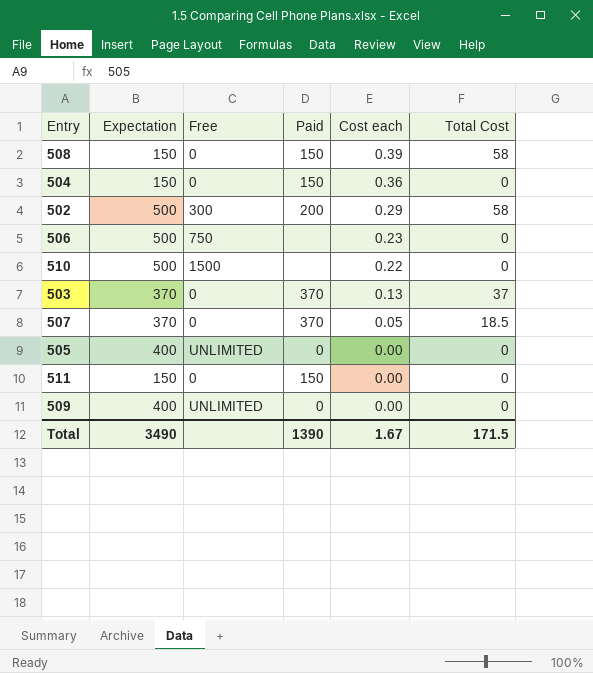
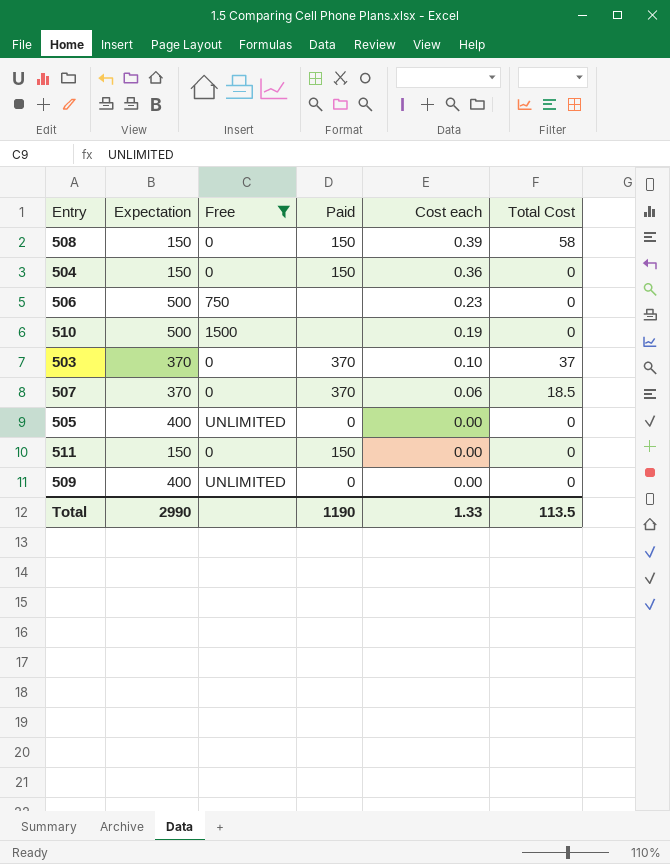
filter: none -> Free != 300
510 | Cost each: 0.22 -> 0.19
503 | Cost each: 0.13 -> 0.10
507 | Cost each: 0.05 -> 0.06
Total | Expectation: 3490 -> 2990
Total | Paid: 1390 -> 1190
Total | Cost each: 1.67 -> 1.33
Total | Total Cost: 171.5 -> 113.5

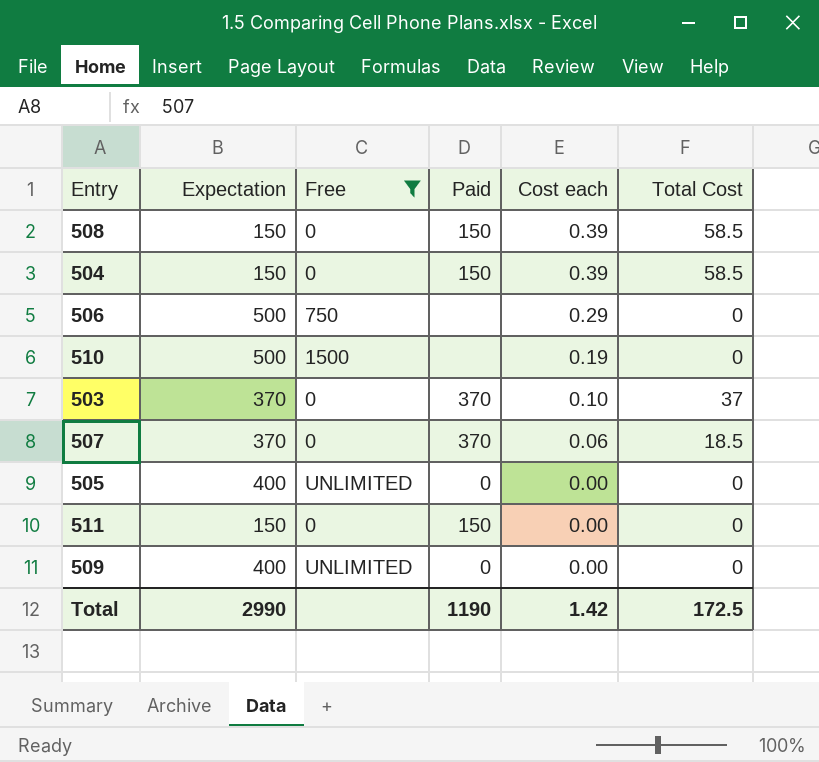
508 | Total Cost: 58 -> 58.5
504 | Cost each: 0.36 -> 0.39
504 | Total Cost: 0 -> 58.5
506 | Cost each: 0.23 -> 0.29
Total | Cost each: 1.33 -> 1.42
Total | Total Cost: 113.5 -> 172.5

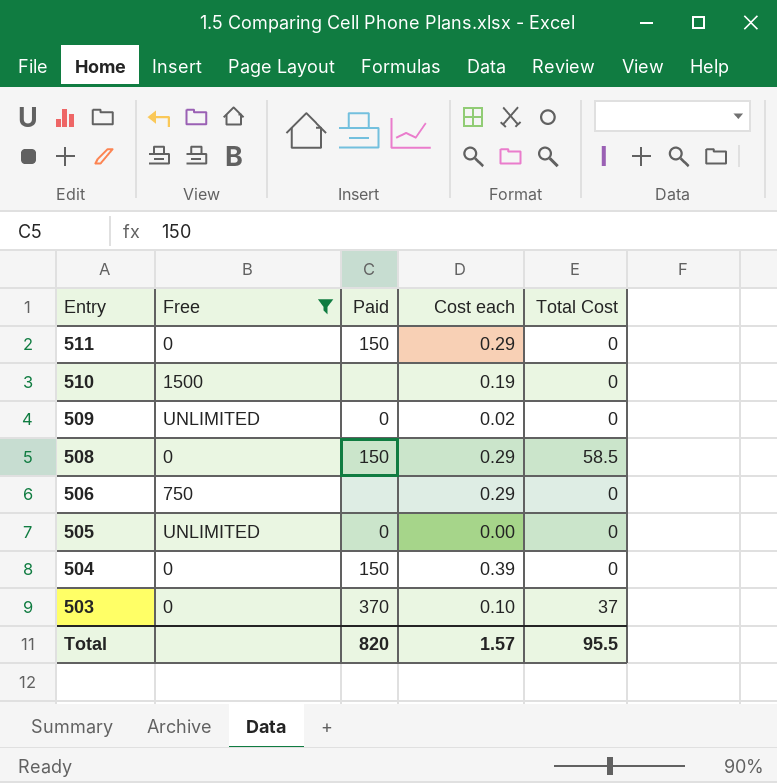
row order: Cost each descending -> Entry descending
column Expectation | position: 2 -> none
row 507: 370 | 0 | 370 | 0.06 | 18.5 -> none
511 | Cost each: 0.00 -> 0.29
509 | Cost each: 0.00 -> 0.02
508 | Cost each: 0.39 -> 0.29
504 | Total Cost: 58.5 -> 0
Total | Paid: 1190 -> 820
Total | Cost each: 1.42 -> 1.57
Total | Total Cost: 172.5 -> 95.5

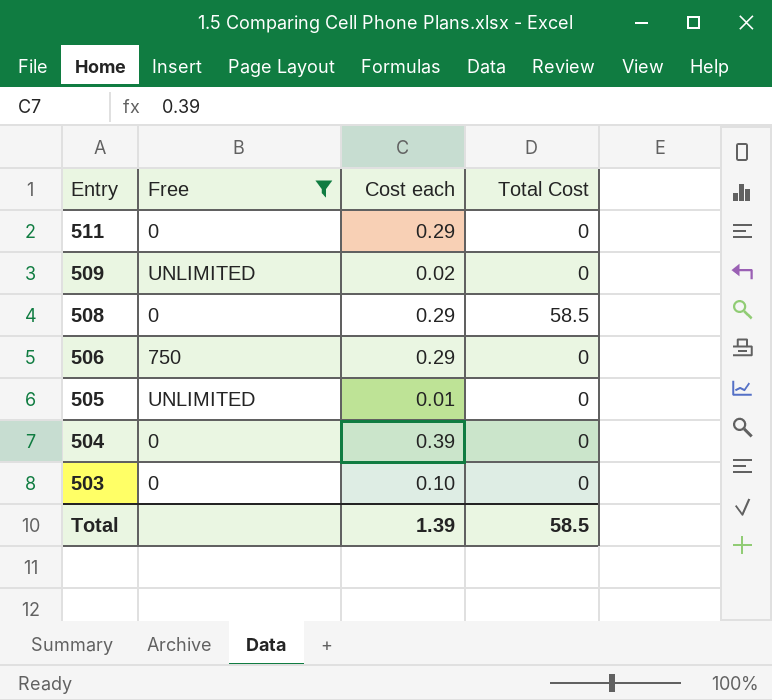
column Paid | position: 3 -> none
row 510: 1500 | none | 0.19 | 0 -> none
505 | Cost each: 0.00 -> 0.01
503 | Total Cost: 37 -> 0
Total | Cost each: 1.57 -> 1.39
Total | Total Cost: 95.5 -> 58.5

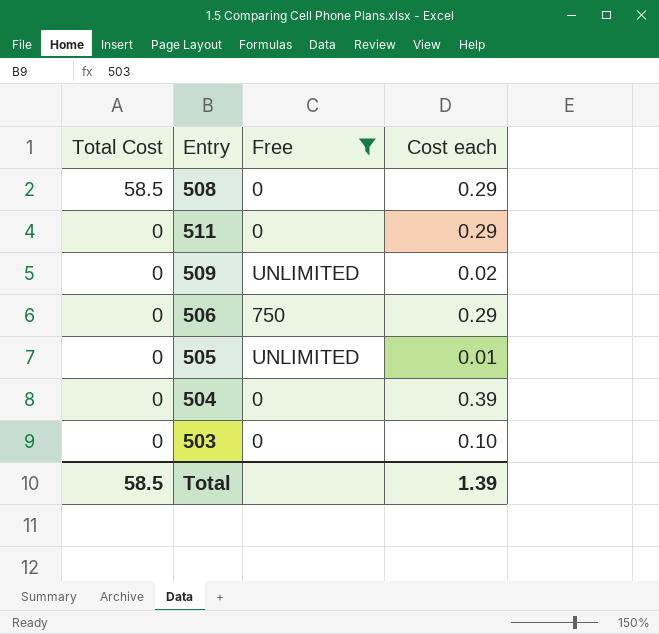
row order: Entry descending -> Total Cost descending
column Total Cost | position: 4 -> 1

